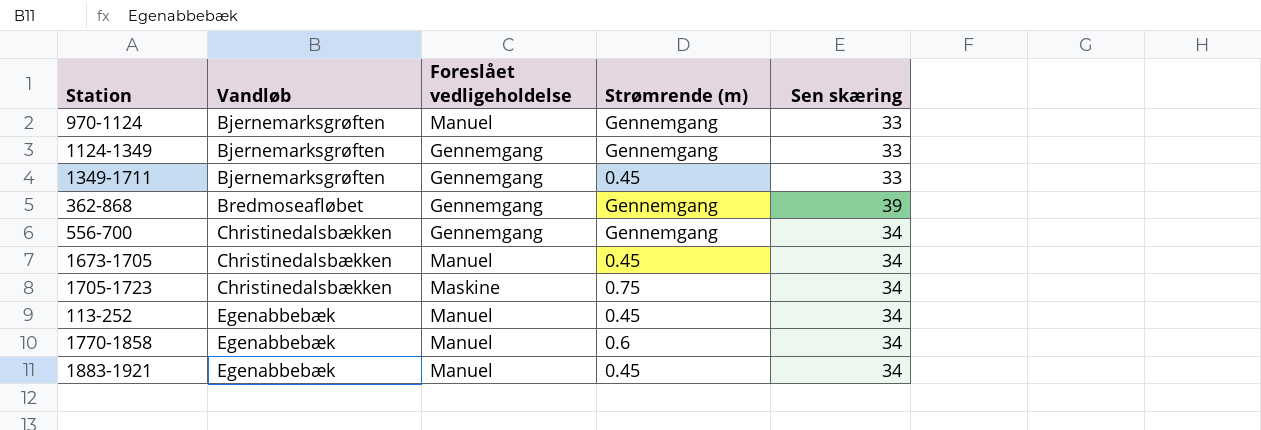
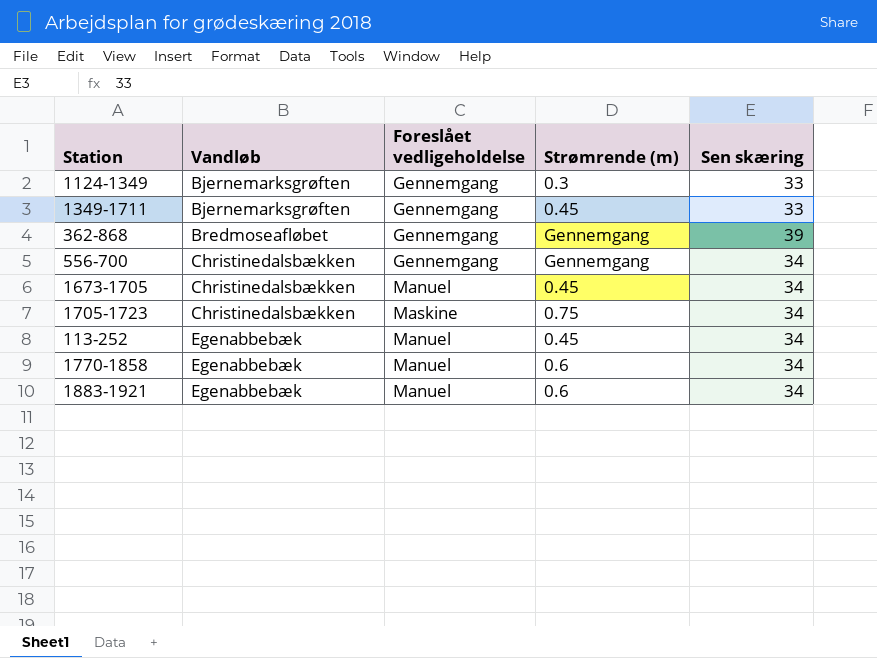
row 970-1124: Bjernemarksgrøften | Manuel | Gennemgang | 33 -> none
1124-1349 | Strømrende (m): Gennemgang -> 0.3
1883-1921 | Strømrende (m): 0.45 -> 0.6

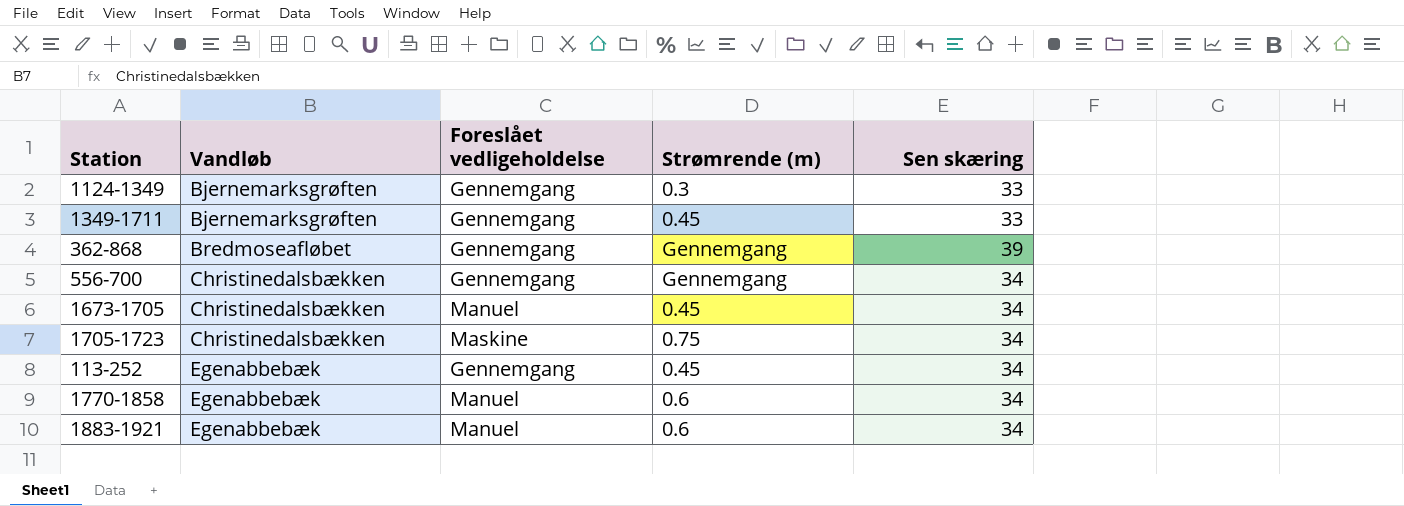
113-252 | Foreslået vedligeholdelse: Manuel -> Gennemgang

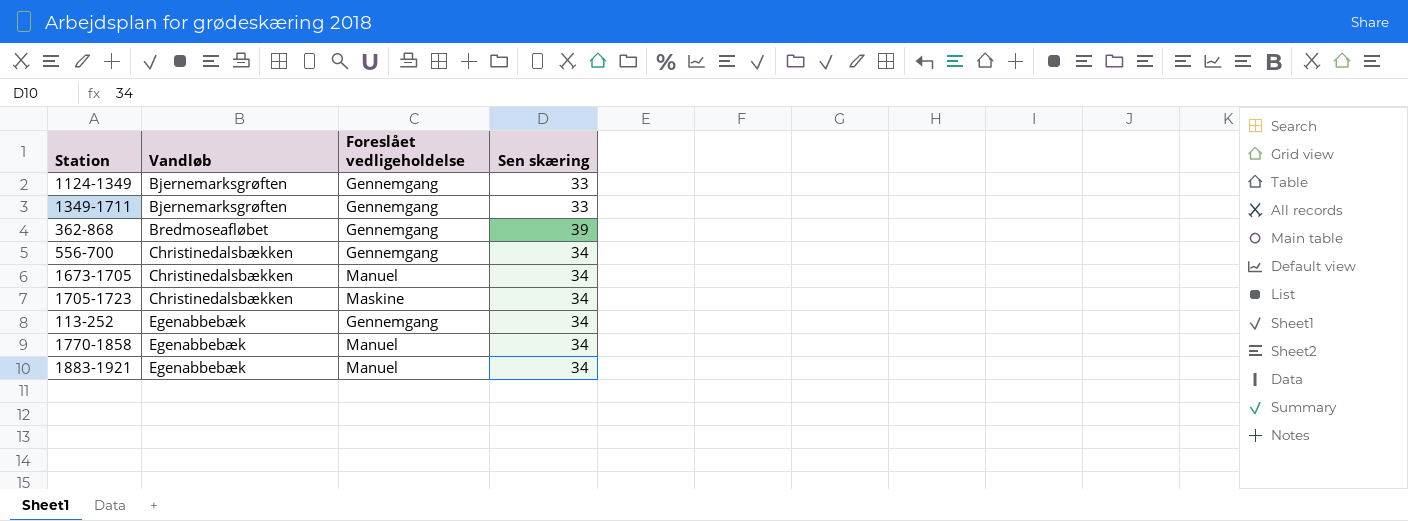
column Strømrende (m) | position: 4 -> none

